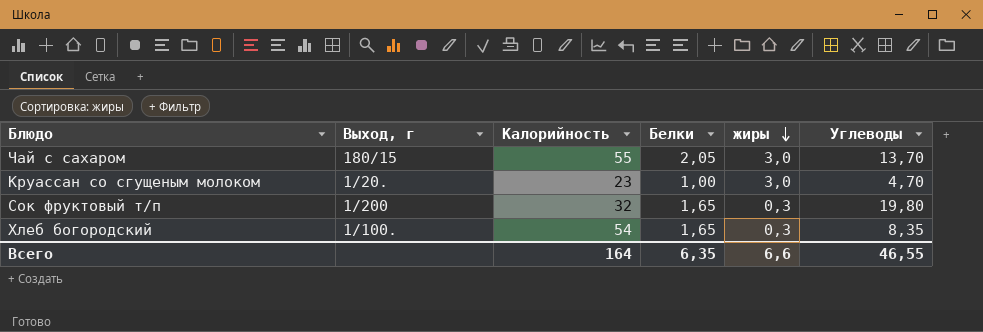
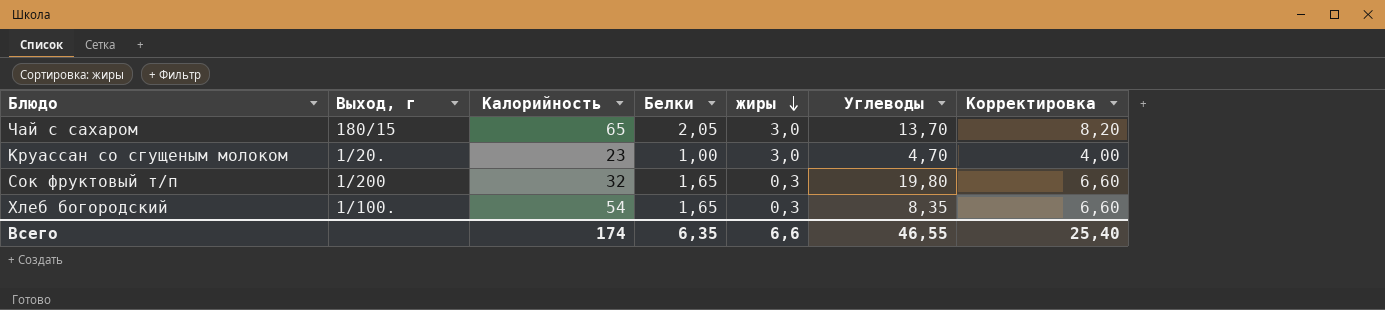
column Корректировка | formula: none -> [Белки] * 4
Чай с сахаром | Калорийность: 55 -> 65
Всего | Калорийность: 164 -> 174

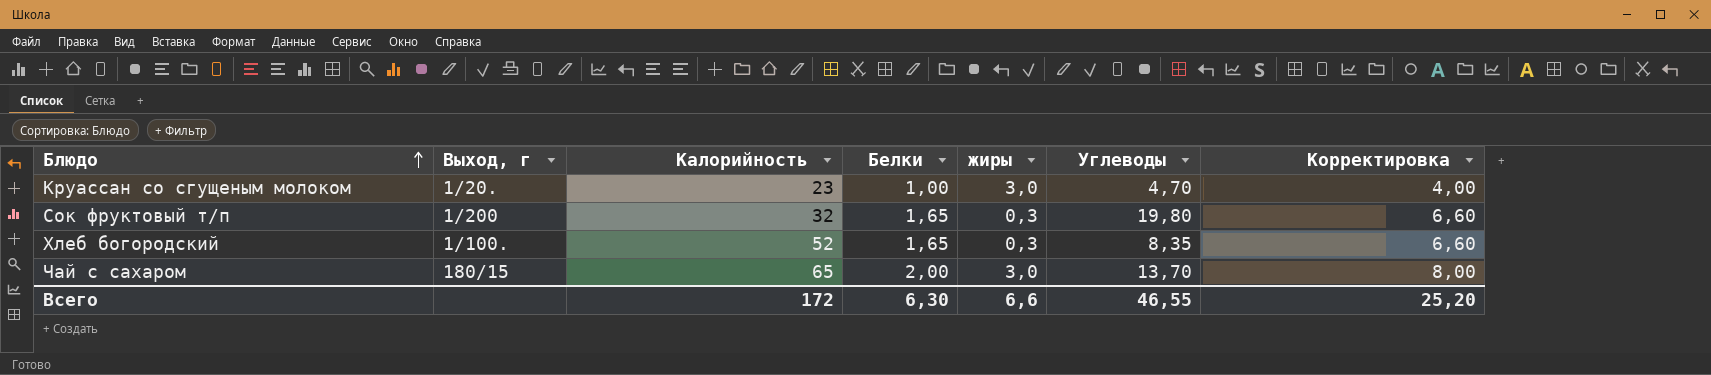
row order: жиры descending -> Блюдо ascending
Хлеб богородский | Калорийность: 54 -> 52
Чай с сахаром | Белки: 2,05 -> 2,00
Чай с сахаром | Корректировка: 8,20 -> 8,00
Всего | Калорийность: 174 -> 172
Всего | Белки: 6,35 -> 6,30
Всего | Корректировка: 25,40 -> 25,20

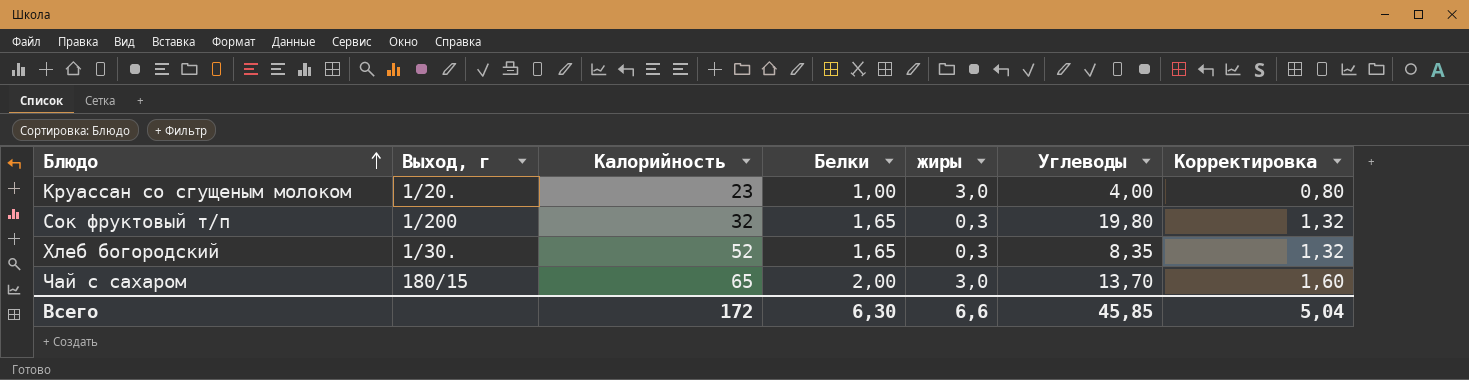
column Корректировка | formula: [Белки] * 4 -> [Белки] * 0,8
Круассан со сгущеным молоком | Углеводы: 4,70 -> 4,00
Хлеб богородский | Выход, г: 1/100. -> 1/30.
Всего | Углеводы: 46,55 -> 45,85
Всего | Корректировка: 25,20 -> 5,04

